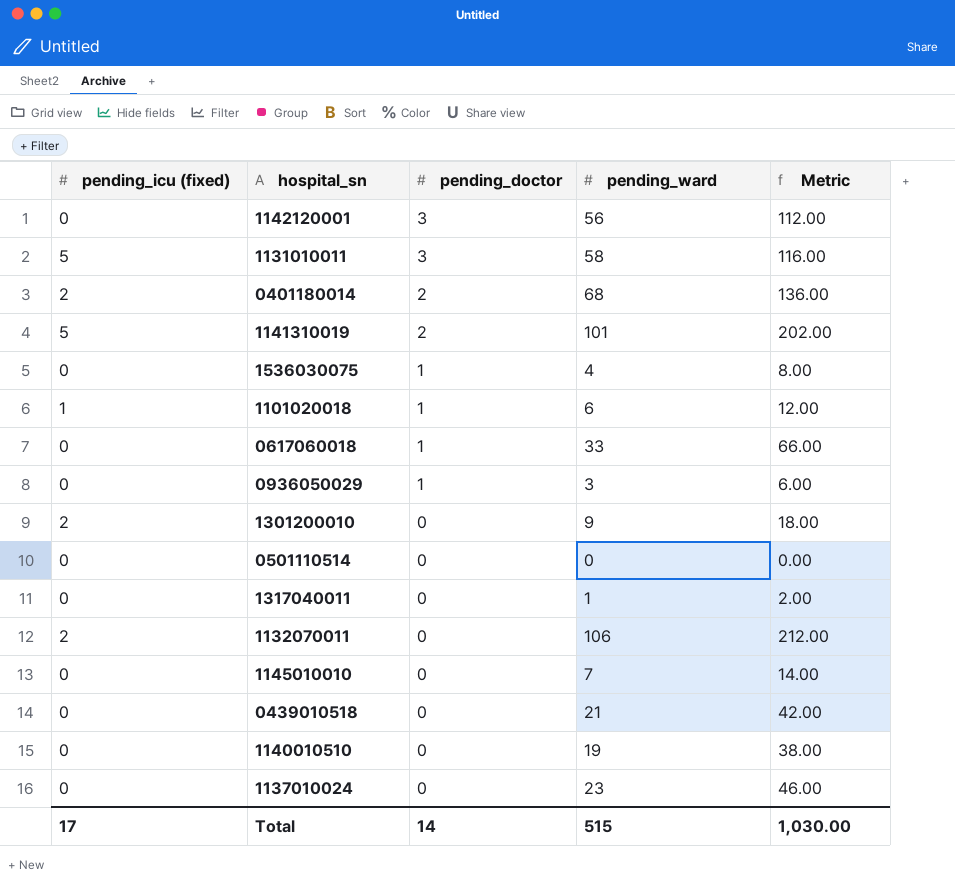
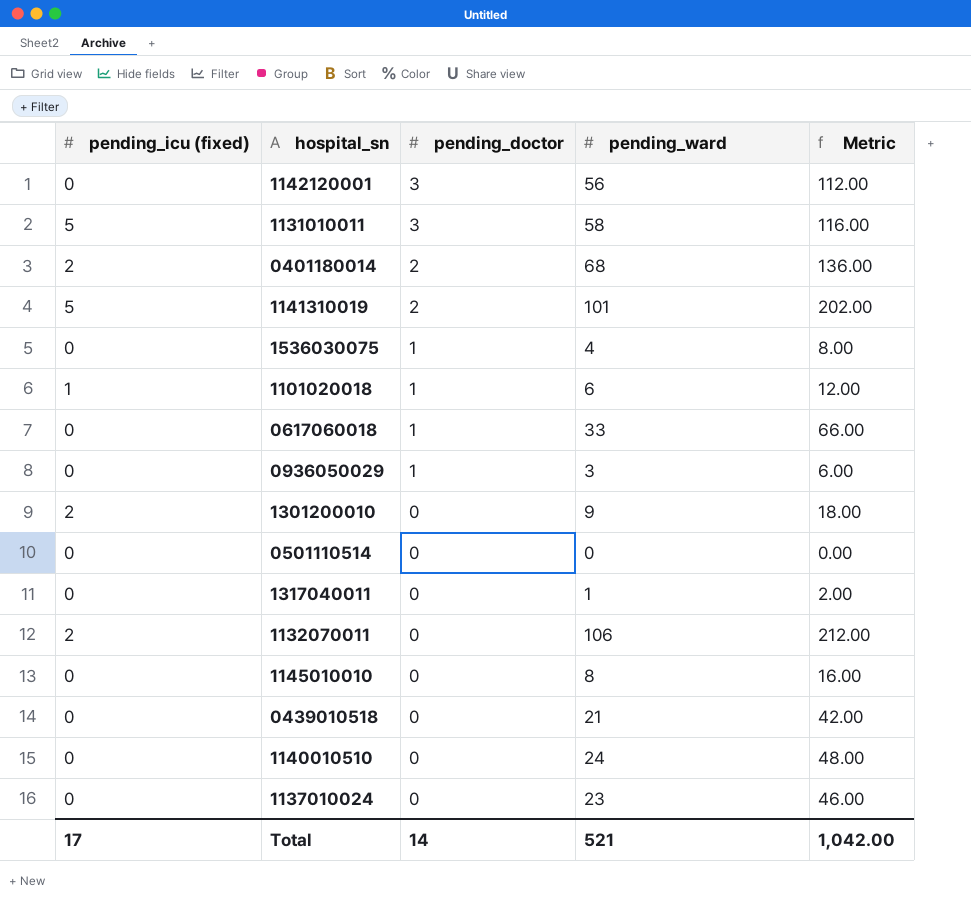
1145010010 | pending_ward: 7 -> 8
1145010010 | Metric: 14.00 -> 16.00
1140010510 | pending_ward: 19 -> 24
1140010510 | Metric: 38.00 -> 48.00
Total | pending_ward: 515 -> 521
Total | Metric: 1,030.00 -> 1,042.00

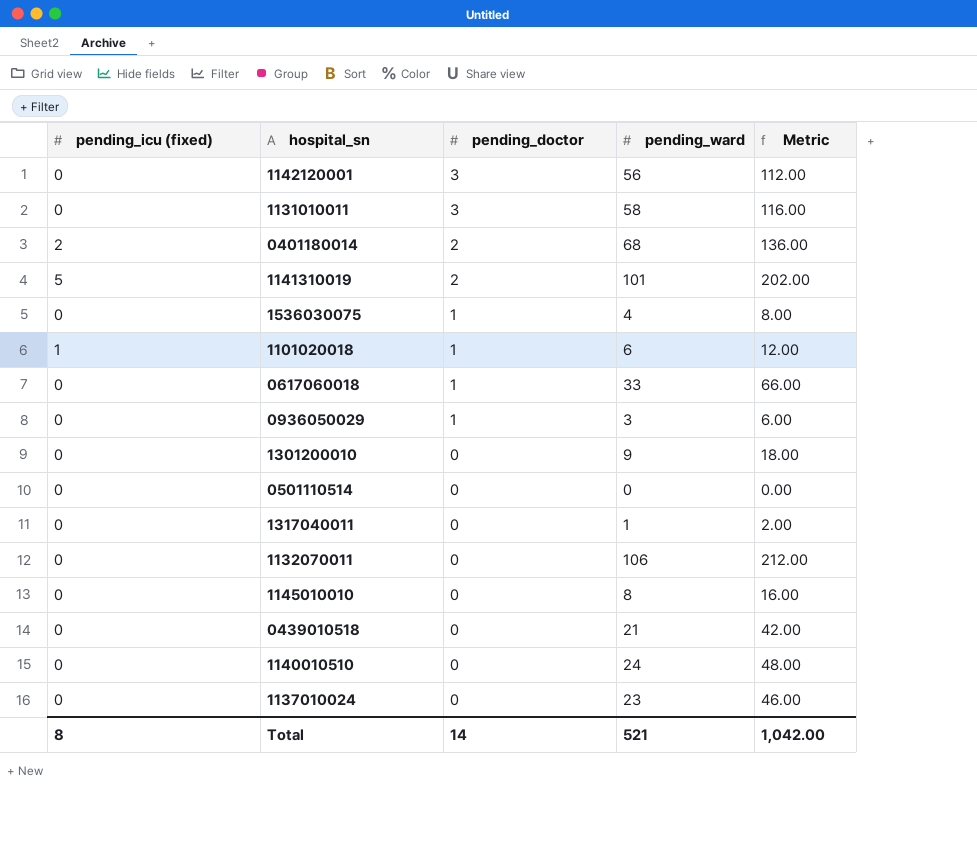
1131010011 | pending_icu (fixed): 5 -> 0
1301200010 | pending_icu (fixed): 2 -> 0
1132070011 | pending_icu (fixed): 2 -> 0
Total | pending_icu (fixed): 17 -> 8

